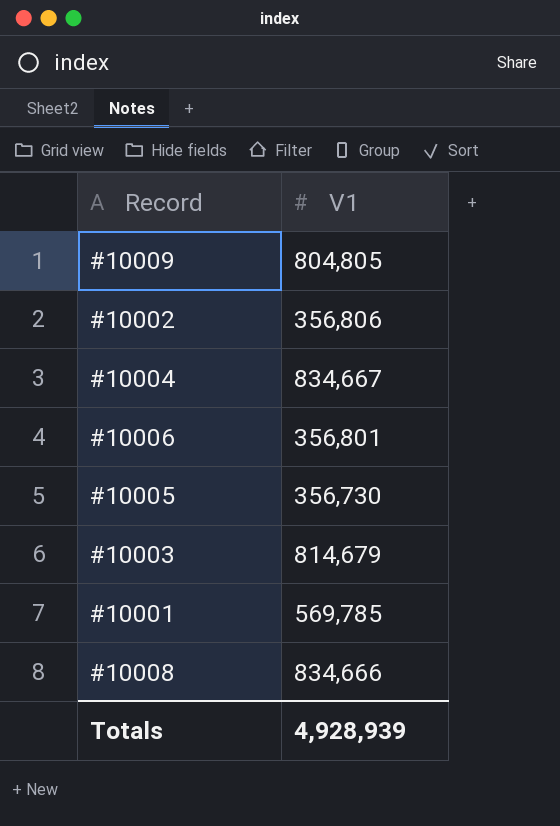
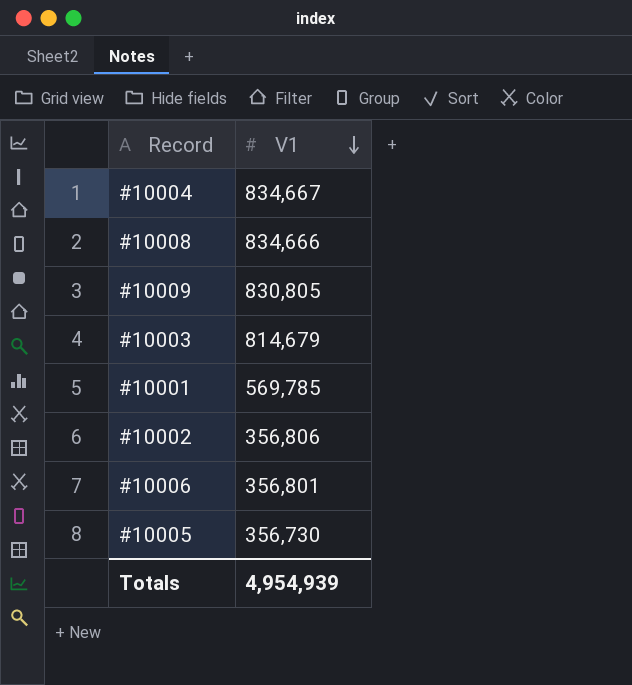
row order: none -> V1 descending
#10009 | V1: 804,805 -> 830,805
Totals | V1: 4,928,939 -> 4,954,939

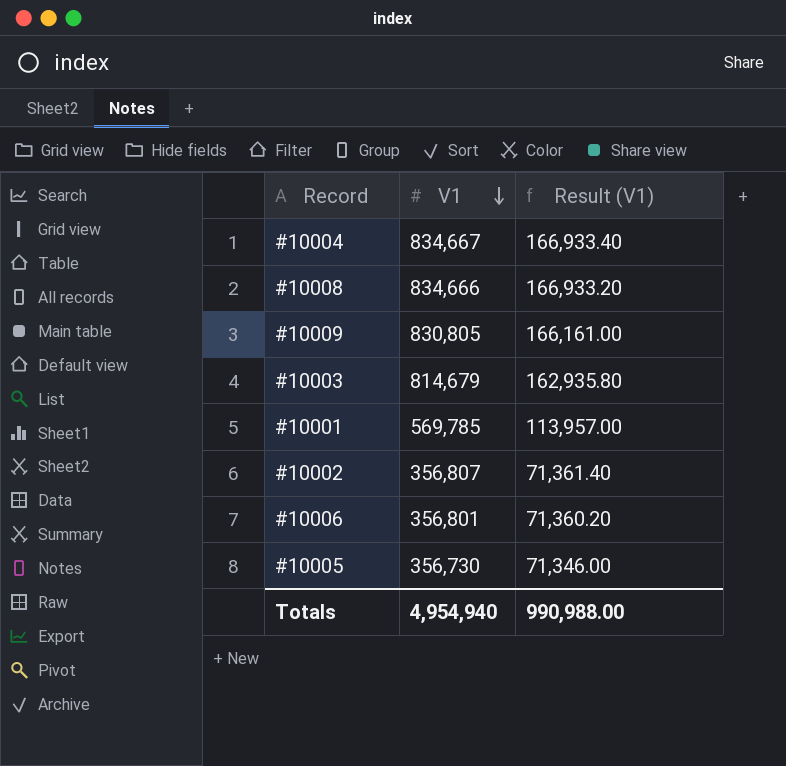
column Result (V1) | formula: none -> [V1] * 0.2
#10002 | V1: 356,806 -> 356,807
Totals | V1: 4,954,939 -> 4,954,940

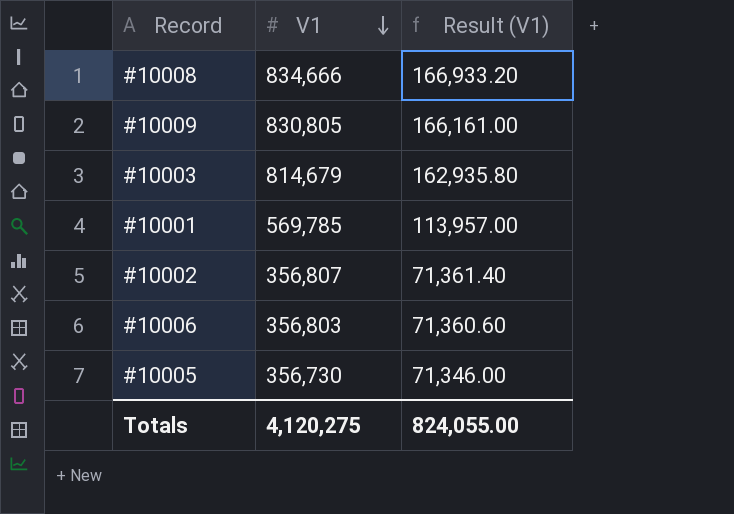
row #10004: 834,667 | 166,933.40 -> none
#10006 | V1: 356,801 -> 356,803
#10006 | Result (V1): 71,360.20 -> 71,360.60
Totals | V1: 4,954,940 -> 4,120,275
Totals | Result (V1): 990,988.00 -> 824,055.00

